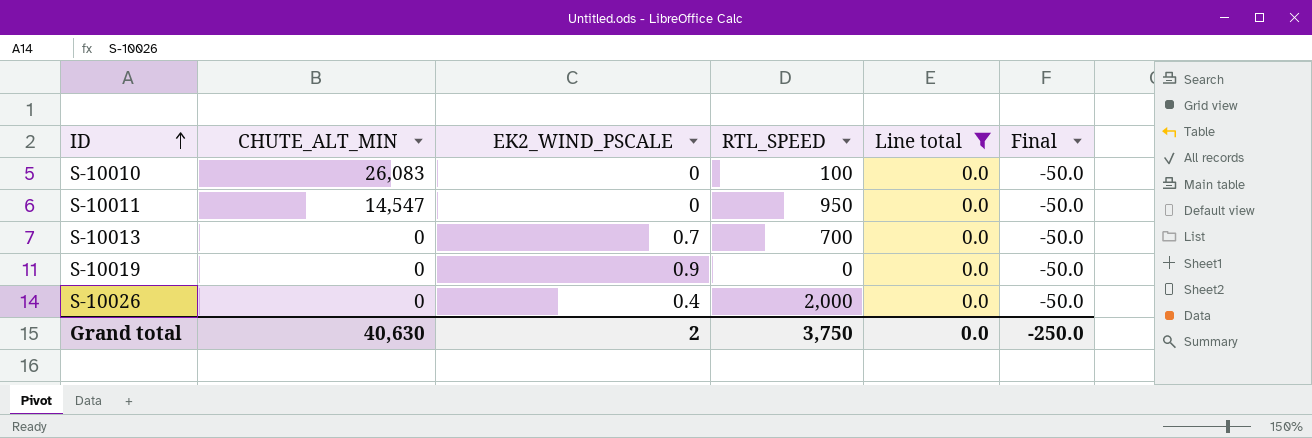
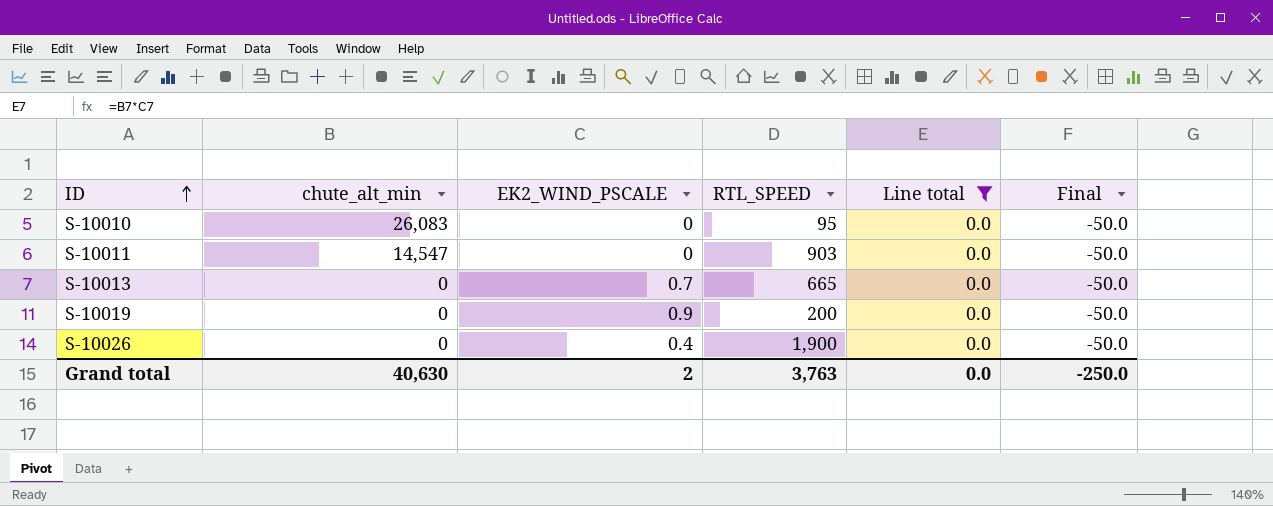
column name: CHUTE_ALT_MIN -> chute_alt_min
S-10010 | RTL_SPEED: 100 -> 95
S-10011 | RTL_SPEED: 950 -> 903
S-10013 | RTL_SPEED: 700 -> 665
S-10019 | RTL_SPEED: 0 -> 200
S-10026 | RTL_SPEED: 2,000 -> 1,900
Grand total | RTL_SPEED: 3,750 -> 3,763

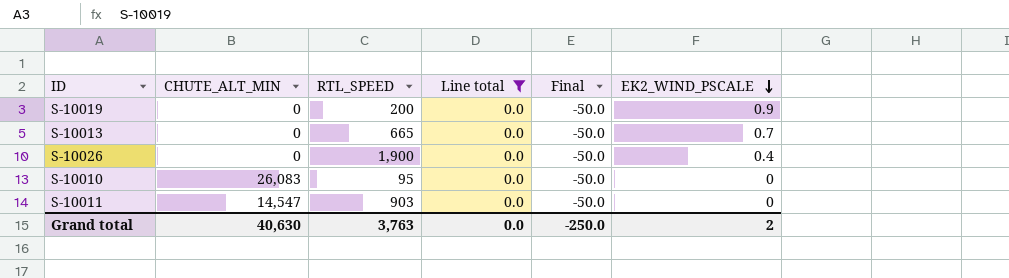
row order: ID ascending -> EK2_WIND_PSCALE descending
column name: chute_alt_min -> CHUTE_ALT_MIN
column EK2_WIND_PSCALE | position: 3 -> 6

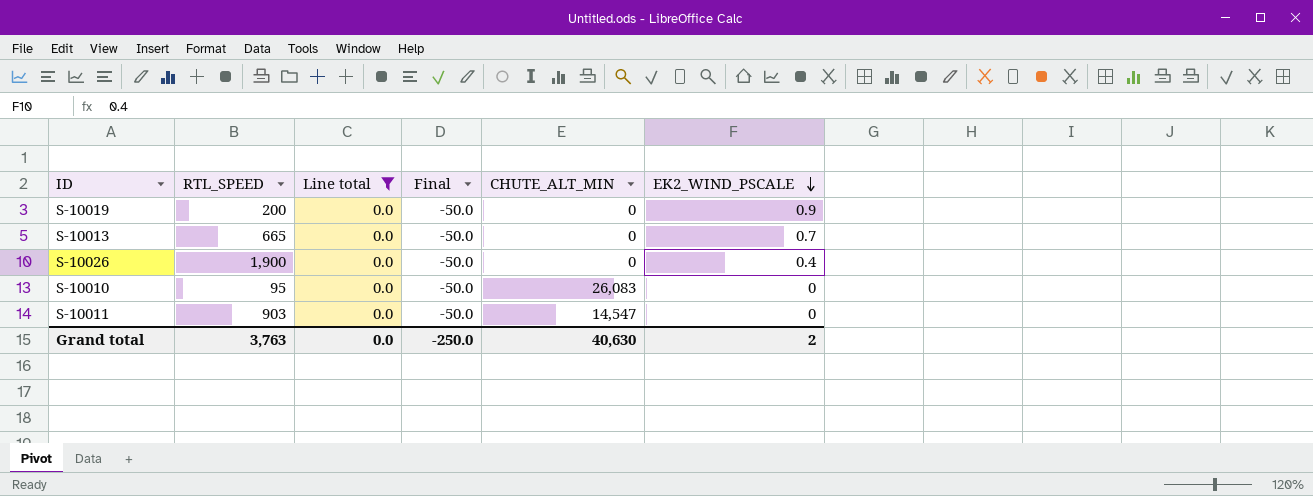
column CHUTE_ALT_MIN | position: 2 -> 5

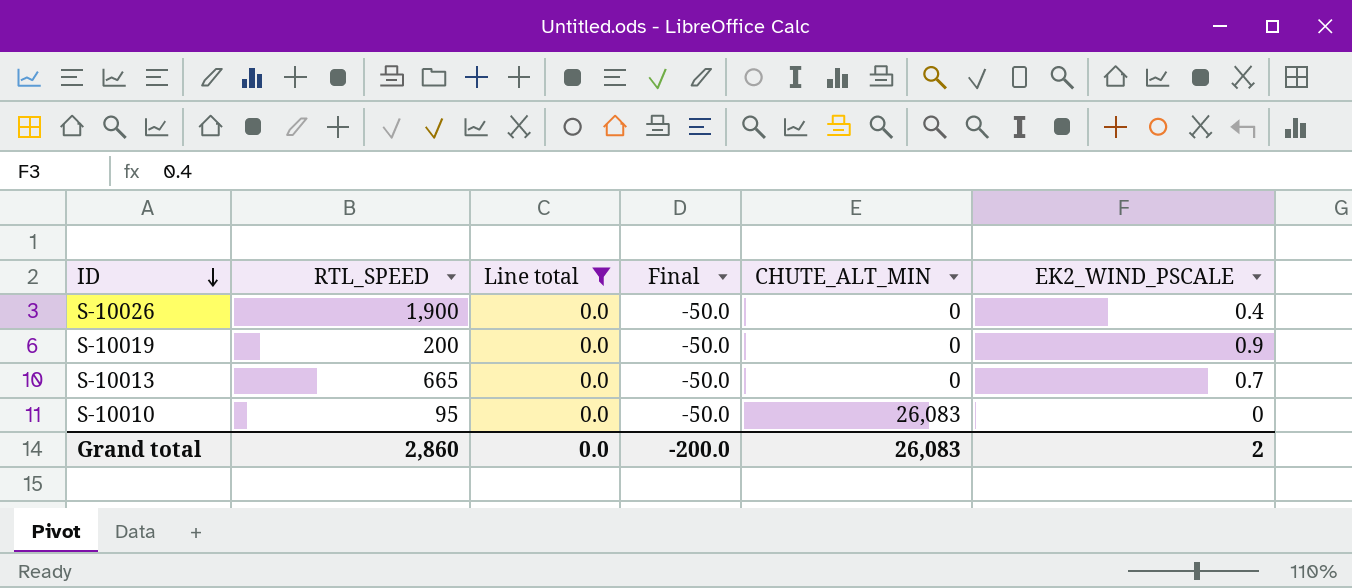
row order: EK2_WIND_PSCALE descending -> ID descending
row S-10011: 903 | 0.0 | -50.0 | 14,547 | 0 -> none
Grand total | RTL_SPEED: 3,763 -> 2,860
Grand total | Final: -250.0 -> -200.0
Grand total | CHUTE_ALT_MIN: 40,630 -> 26,083

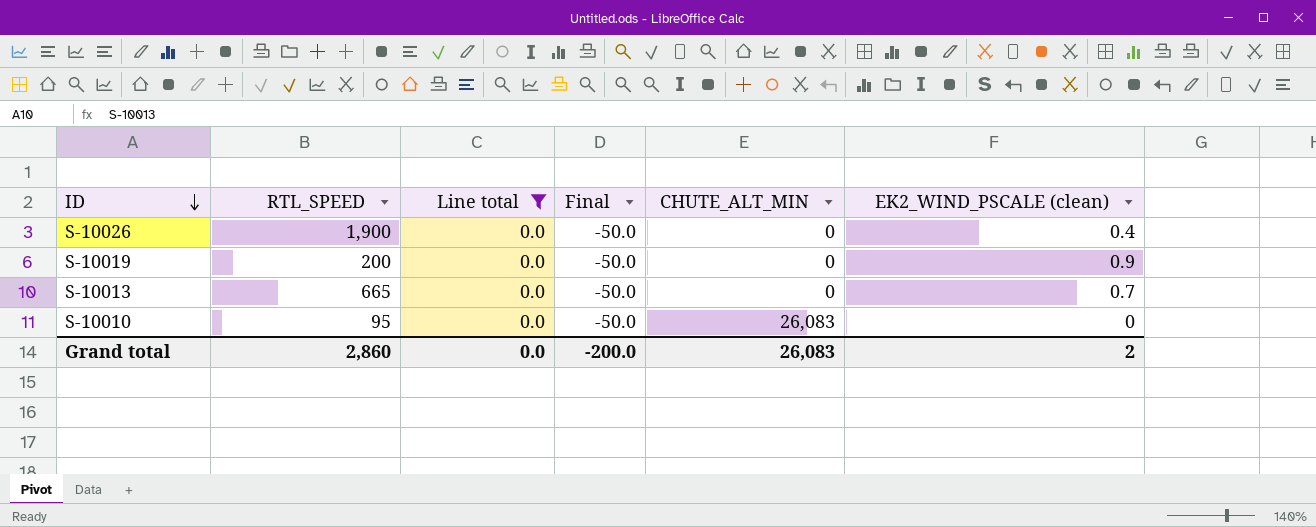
column name: EK2_WIND_PSCALE -> EK2_WIND_PSCALE (clean)

